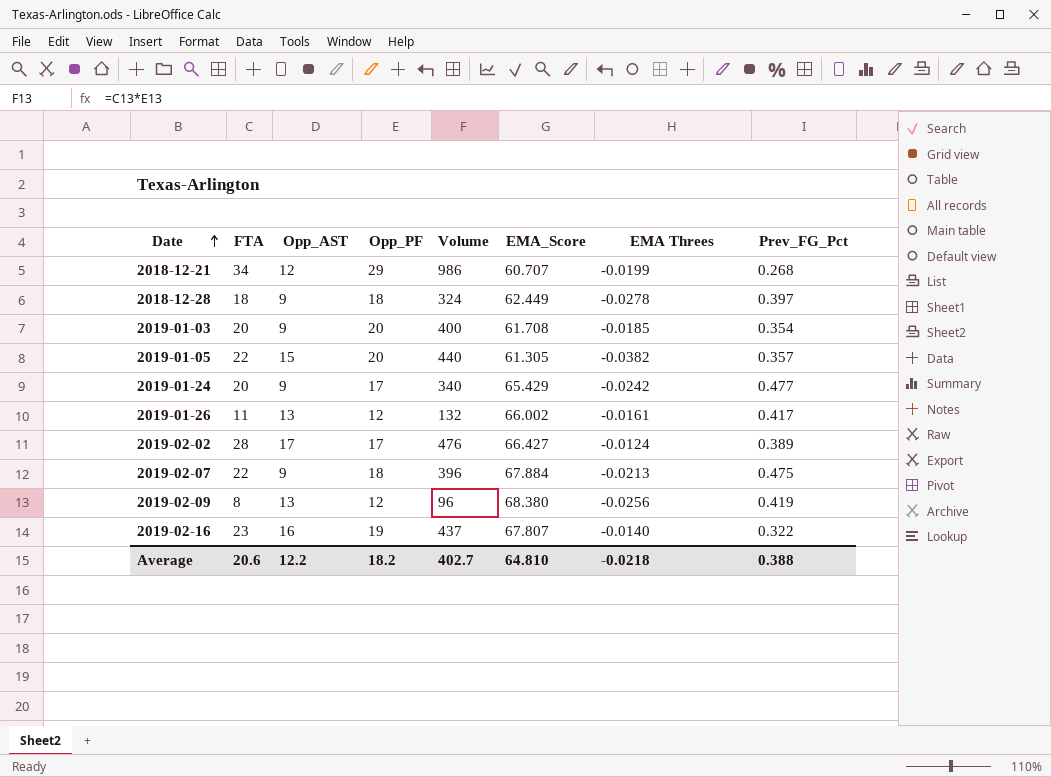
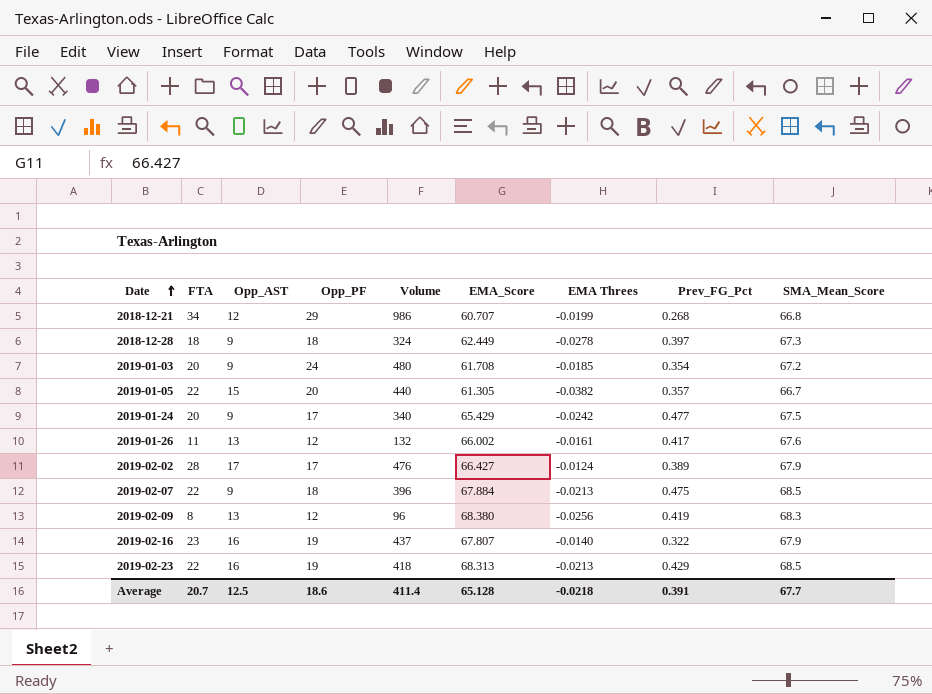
column SMA_Mean_Score | position: none -> 9
2019-01-03 | Opp_PF: 20 -> 24
2019-01-03 | Volume: 400 -> 480
row 2019-02-23: none -> 22 | 16 | 19 | 418 | 68.313 | -0.0213 | 0.429 | 68.5
Average | FTA: 20.6 -> 20.7
Average | Opp_AST: 12.2 -> 12.5
Average | Opp_PF: 18.2 -> 18.6
Average | Volume: 402.7 -> 411.4
Average | EMA_Score: 64.810 -> 65.128
Average | Prev_FG_Pct: 0.388 -> 0.391

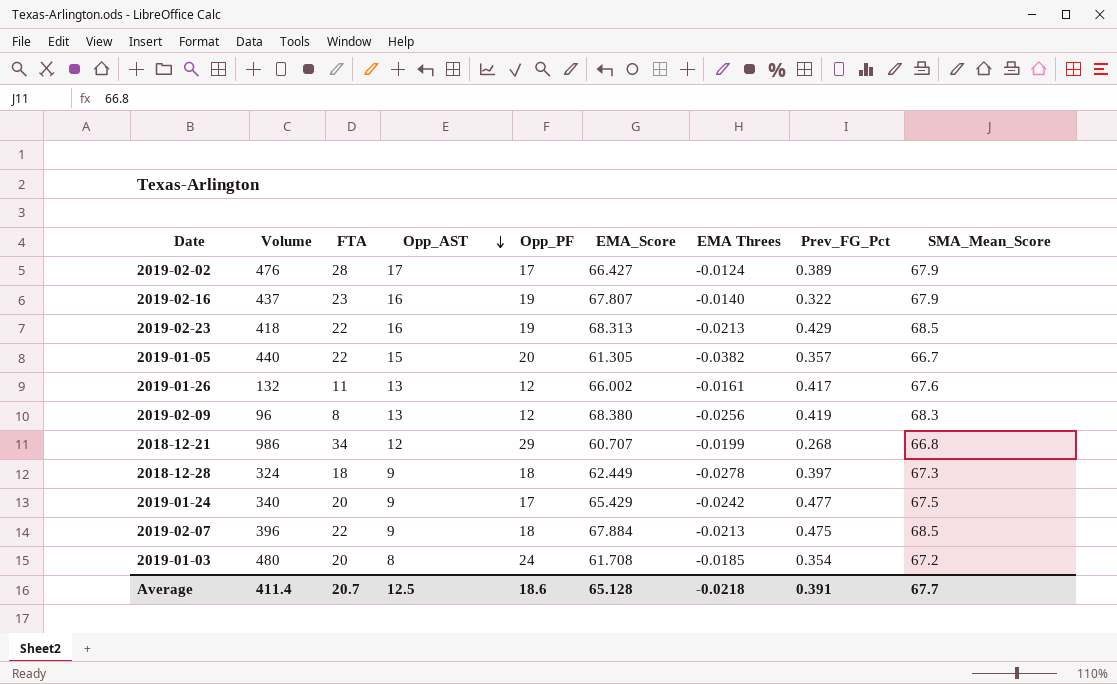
row order: Date ascending -> Opp_AST descending
column Volume | position: 5 -> 2
2019-01-03 | Opp_AST: 9 -> 8

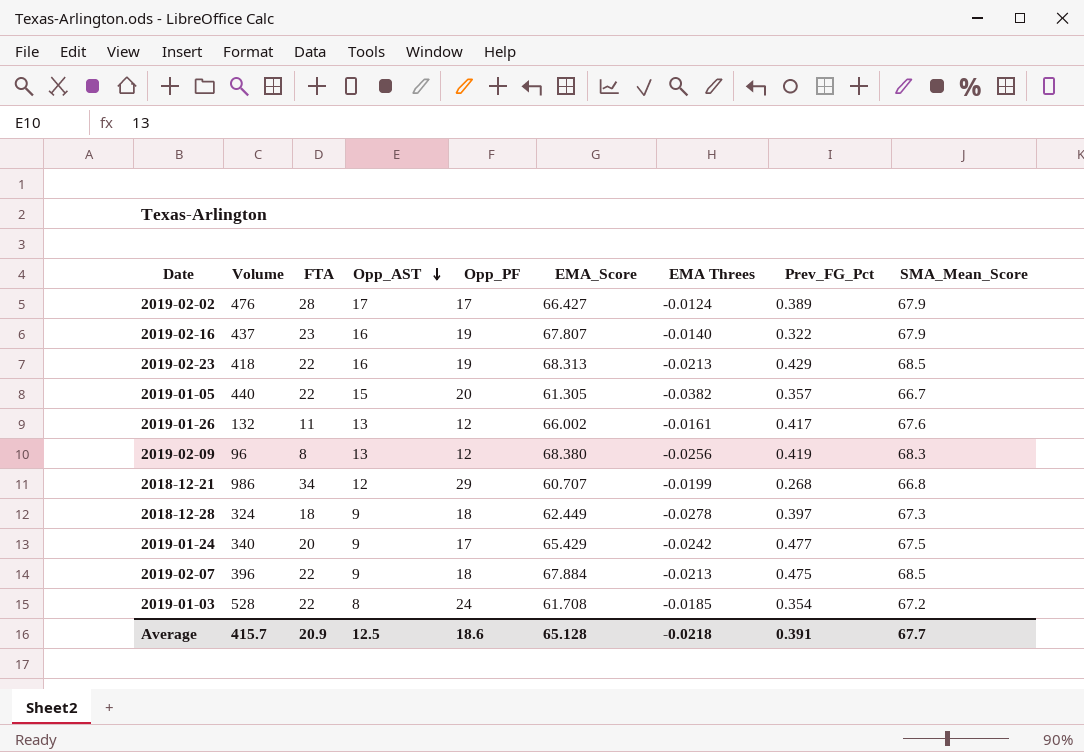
2019-01-03 | Volume: 480 -> 528
2019-01-03 | FTA: 20 -> 22
Average | Volume: 411.4 -> 415.7
Average | FTA: 20.7 -> 20.9

